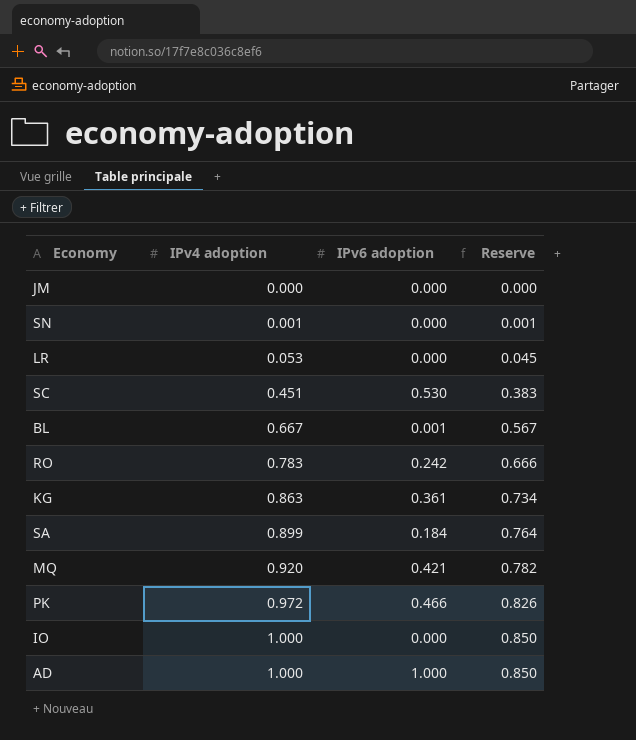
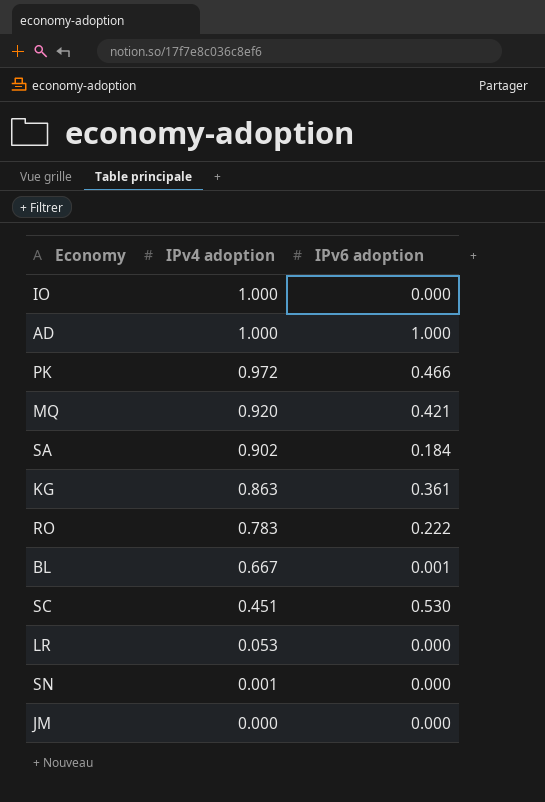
row order: IPv4 adoption ascending -> IPv4 adoption descending
column Reserve | formula: [IPv4 adoption] * 0.85 -> none
SA | IPv4 adoption: 0.899 -> 0.902
RO | IPv6 adoption: 0.242 -> 0.222

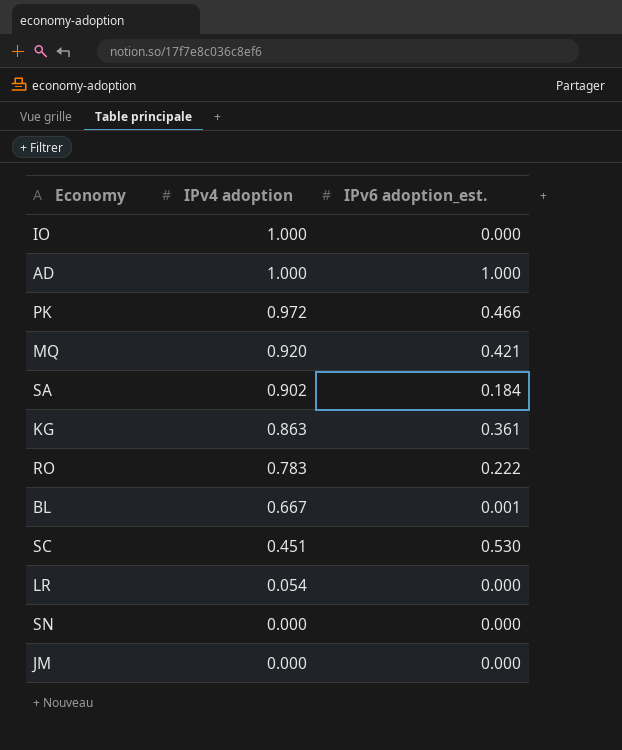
column name: IPv6 adoption -> IPv6 adoption_est.
LR | IPv4 adoption: 0.053 -> 0.054
SN | IPv4 adoption: 0.001 -> 0.000

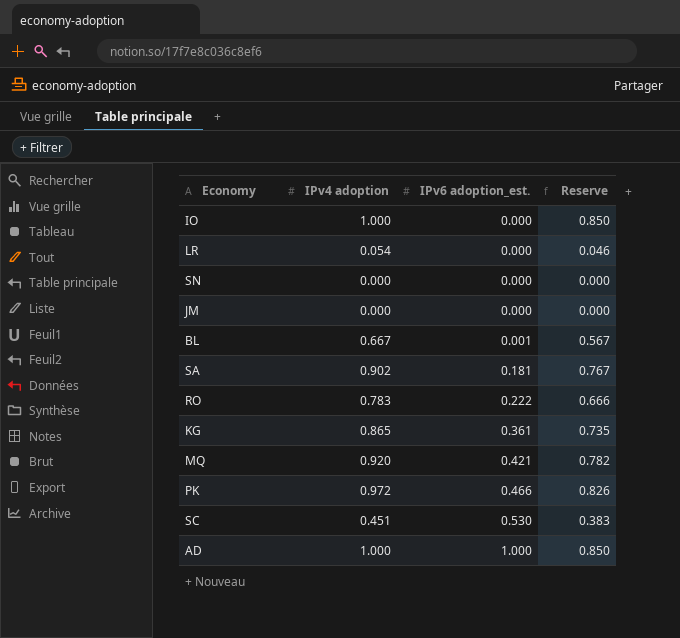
row order: IPv4 adoption descending -> IPv6 adoption_est. ascending
column Reserve | formula: none -> [IPv4 adoption] * 0.85
SA | IPv6 adoption_est.: 0.184 -> 0.181
KG | IPv4 adoption: 0.863 -> 0.865

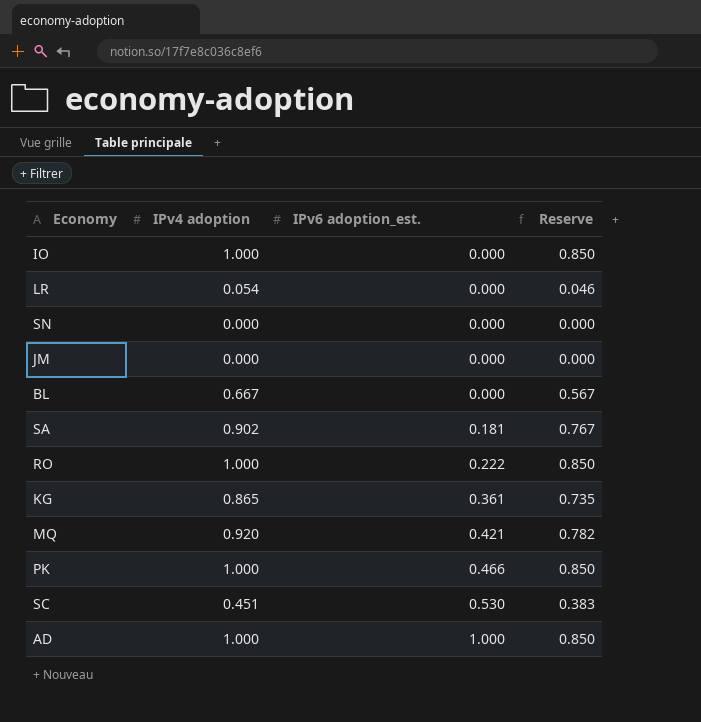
BL | IPv6 adoption_est.: 0.001 -> 0.000
RO | IPv4 adoption: 0.783 -> 1.000
RO | Reserve: 0.666 -> 0.850
PK | IPv4 adoption: 0.972 -> 1.000
PK | Reserve: 0.826 -> 0.850

